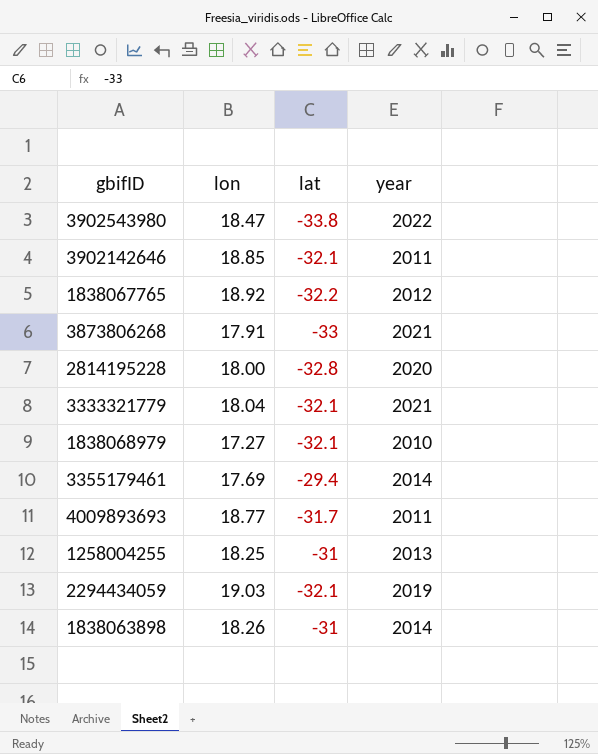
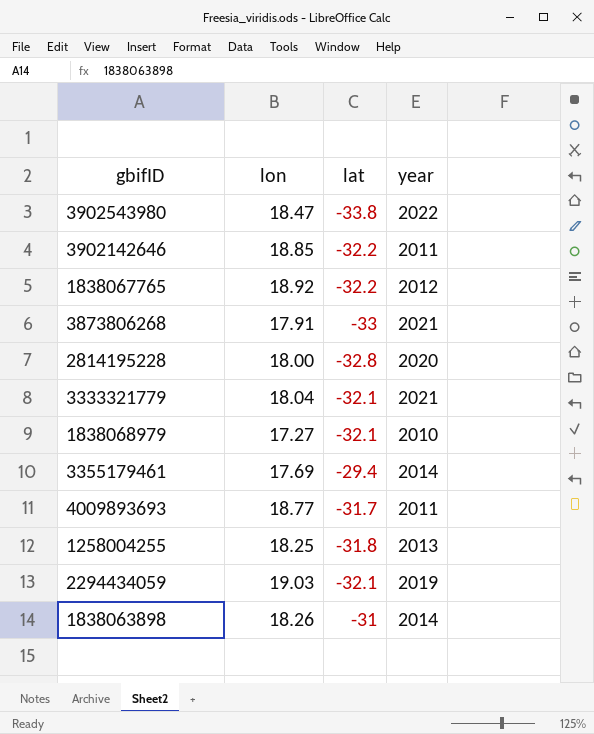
3902142646 | lat: -32.1 -> -32.2
1258004255 | lat: -31 -> -31.8

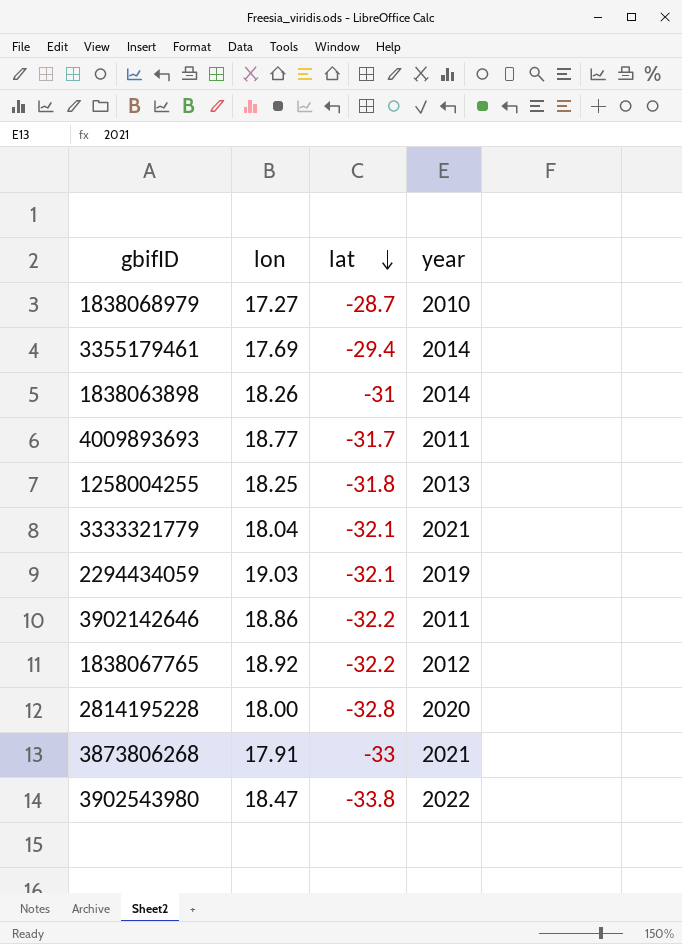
row order: none -> lat descending
1838068979 | lat: -32.1 -> -28.7
3902142646 | lon: 18.85 -> 18.86

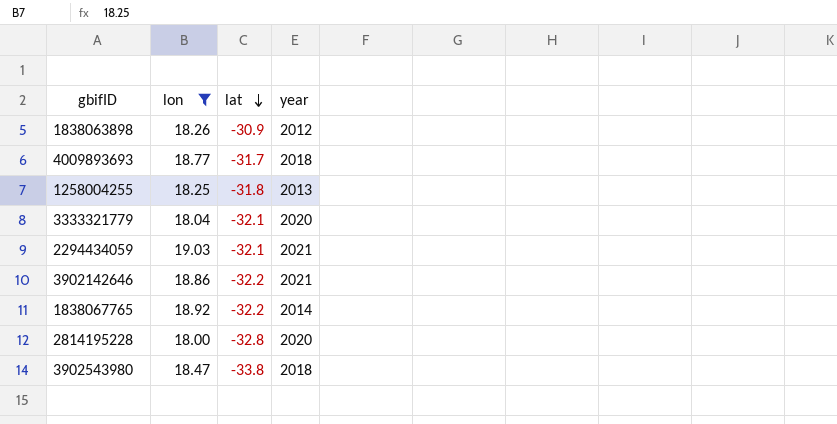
filter: none -> lon >= 18.00
1838063898 | lat: -31 -> -30.9
1838063898 | year: 2014 -> 2012
4009893693 | year: 2011 -> 2018
3333321779 | year: 2021 -> 2020
2294434059 | year: 2019 -> 2021
3902142646 | year: 2011 -> 2021
1838067765 | year: 2012 -> 2014
3902543980 | year: 2022 -> 2018

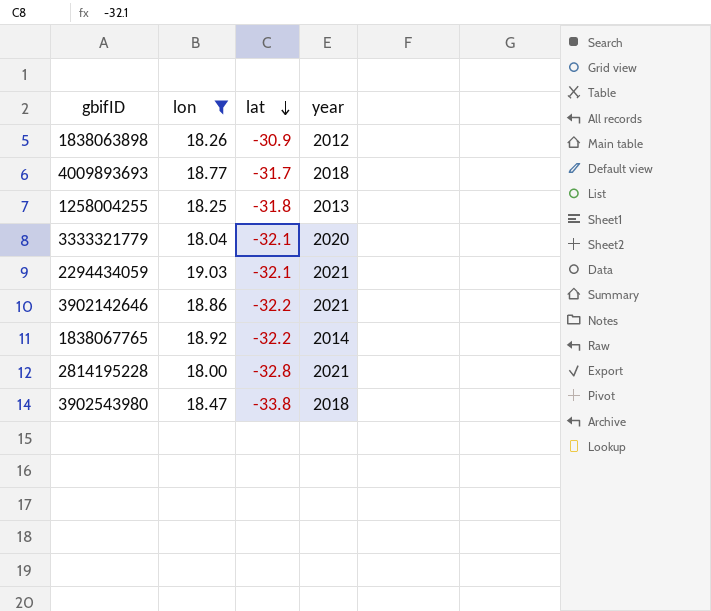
2814195228 | year: 2020 -> 2021

